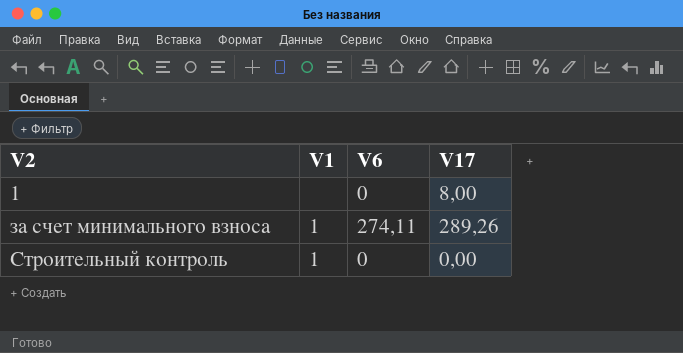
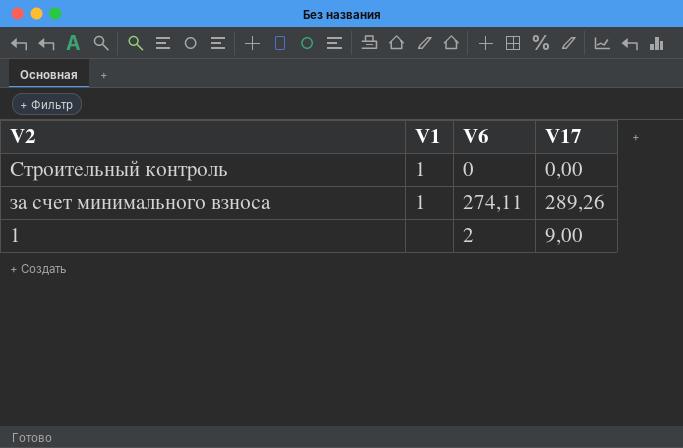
row order: V2 ascending -> V2 descending
1 | V6: 0 -> 2
1 | V17: 8,00 -> 9,00

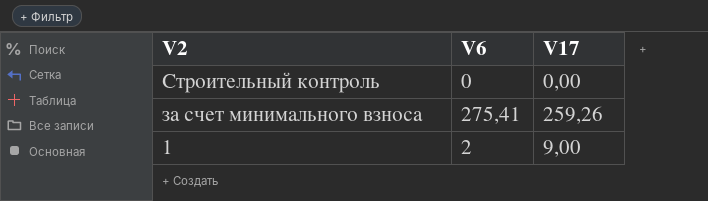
column V1 | position: 2 -> none
за счет минимального взноса | V6: 274,11 -> 275,41
за счет минимального взноса | V17: 289,26 -> 259,26

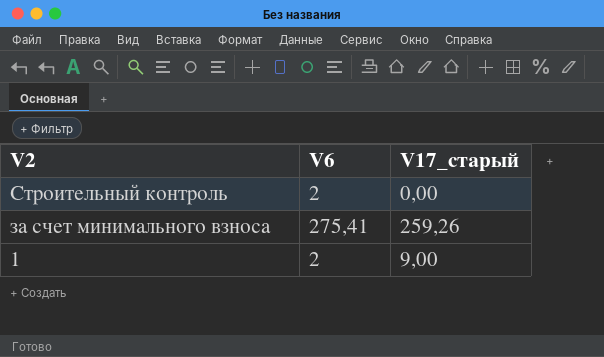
column name: V17 -> V17_старый
Строительный контроль | V6: 0 -> 2

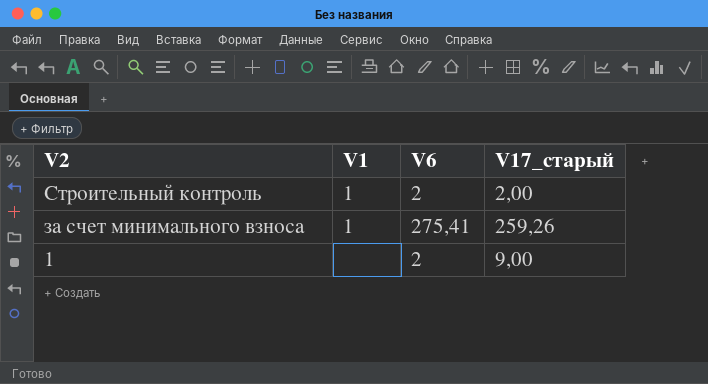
column V1 | position: none -> 2
Строительный контроль | V17_старый: 0,00 -> 2,00

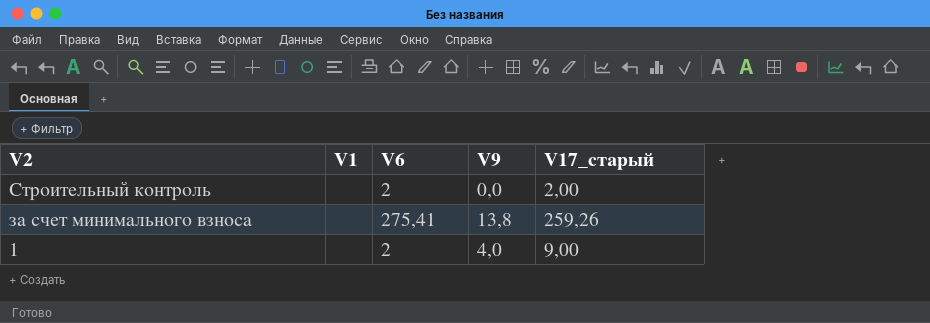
column V9 | position: none -> 4
Строительный контроль | V1: 1 -> none
за счет минимального взноса | V1: 1 -> none

